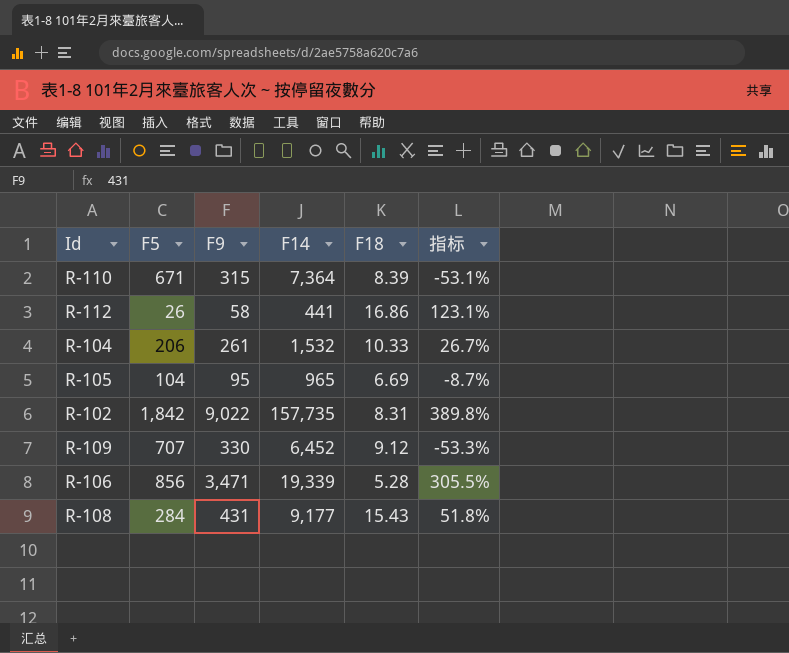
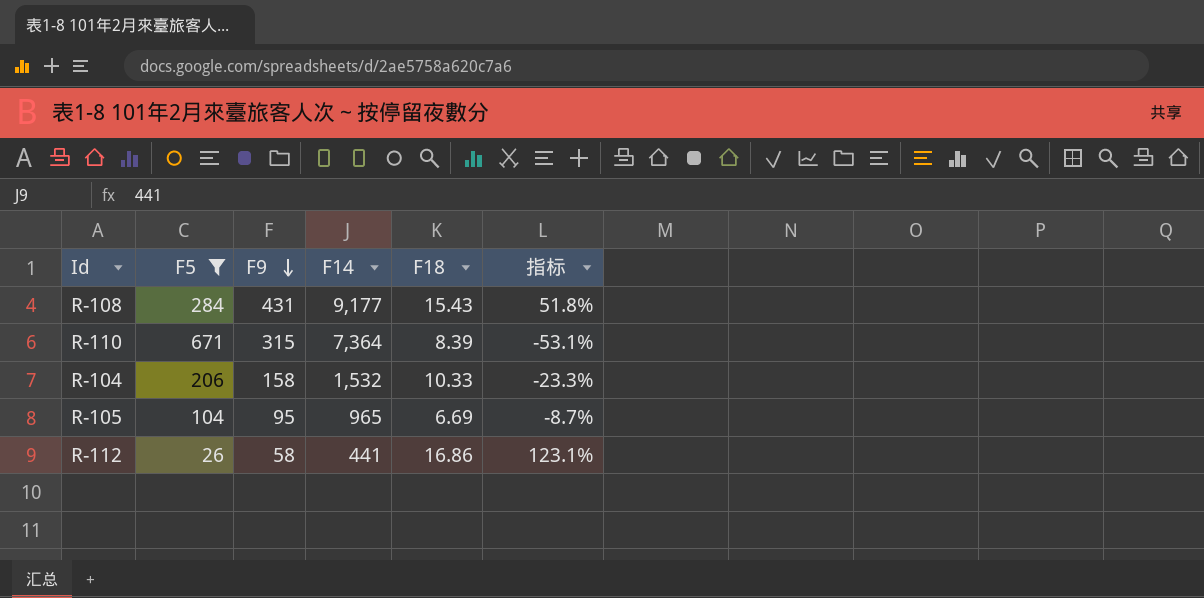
filter: none -> F5 <= 671
row order: none -> F9 descending
R-104 | F9: 261 -> 158
R-104 | 指标: 26.7% -> -23.3%

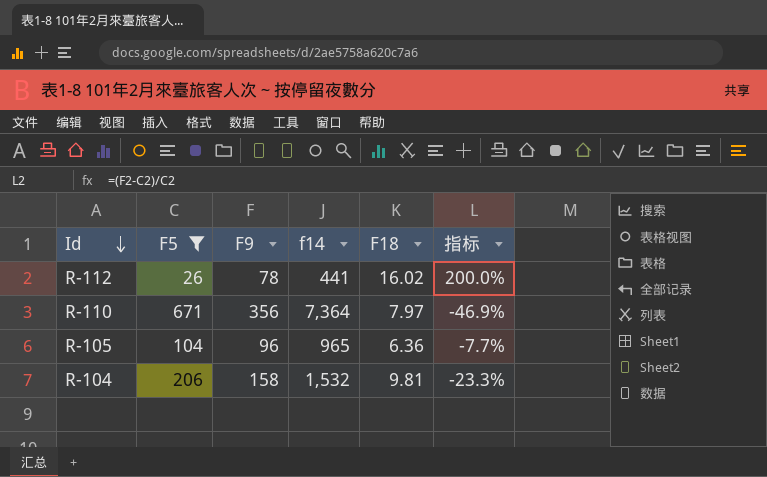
row order: F9 descending -> Id descending
column name: F14 -> f14
row R-108: 284 | 431 | 9,177 | 15.43 | 51.8% -> none
R-112 | F9: 58 -> 78
R-112 | F18: 16.86 -> 16.02
R-112 | 指标: 123.1% -> 200.0%
R-110 | F9: 315 -> 356
R-110 | F18: 8.39 -> 7.97
R-110 | 指标: -53.1% -> -46.9%
R-105 | F9: 95 -> 96
R-105 | F18: 6.69 -> 6.36
R-105 | 指标: -8.7% -> -7.7%
R-104 | F18: 10.33 -> 9.81

